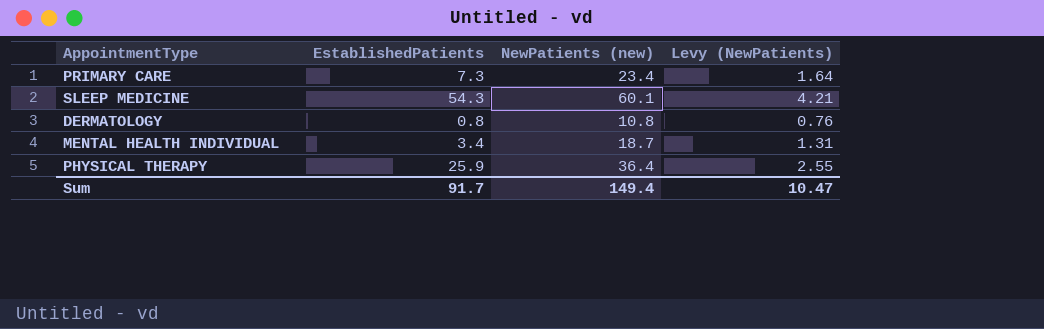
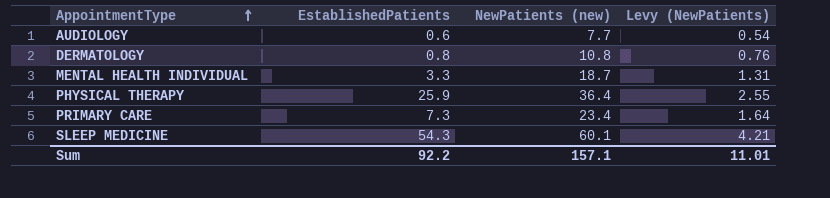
row order: none -> AppointmentType ascending
row AUDIOLOGY: none -> 0.6 | 7.7 | 0.54
MENTAL HEALTH INDIVIDUAL | EstablishedPatients: 3.4 -> 3.3
Sum | EstablishedPatients: 91.7 -> 92.2
Sum | NewPatients (new): 149.4 -> 157.1
Sum | Levy (NewPatients): 10.47 -> 11.01

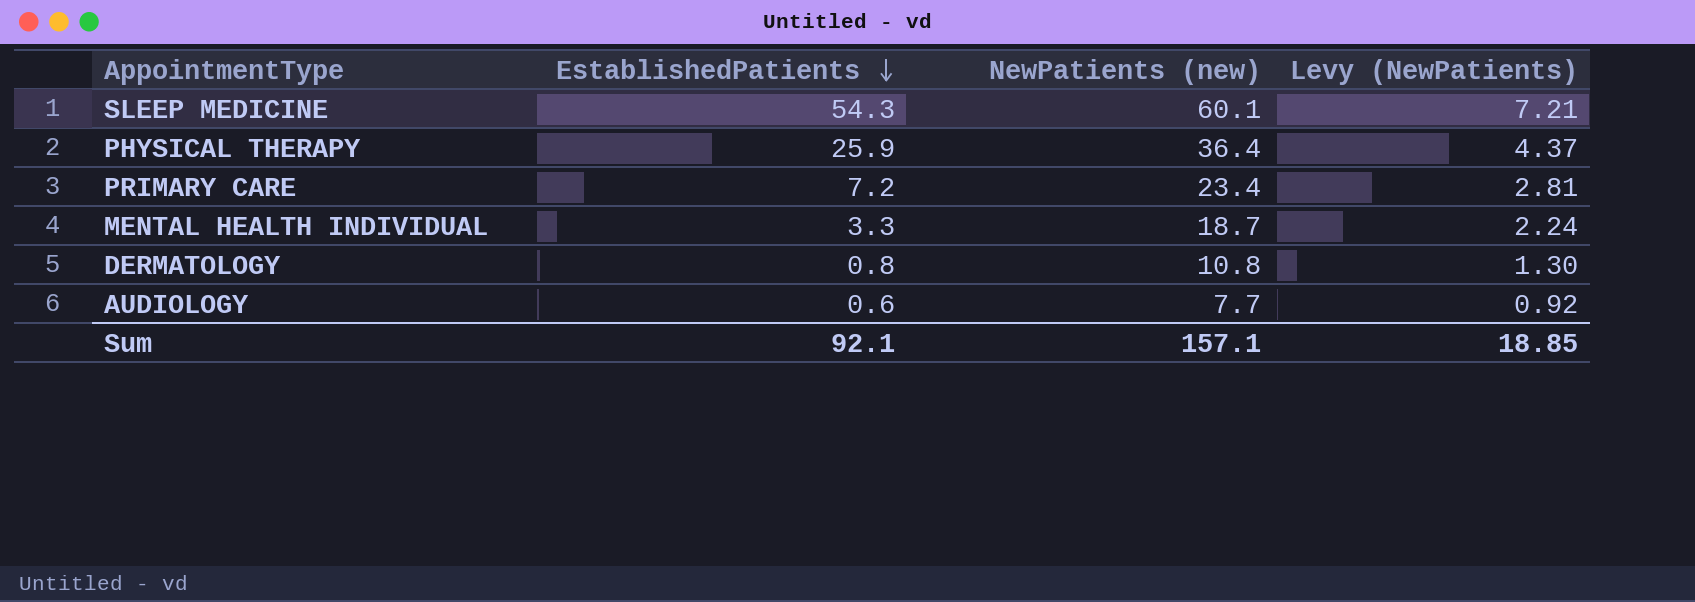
row order: AppointmentType ascending -> EstablishedPatients descending
column Levy (NewPatients) | formula: [NewPatients (new)] * 0.07 -> [NewPatients (new)] * 0.12
PRIMARY CARE | EstablishedPatients: 7.3 -> 7.2
Sum | EstablishedPatients: 92.2 -> 92.1
Sum | Levy (NewPatients): 11.01 -> 18.85

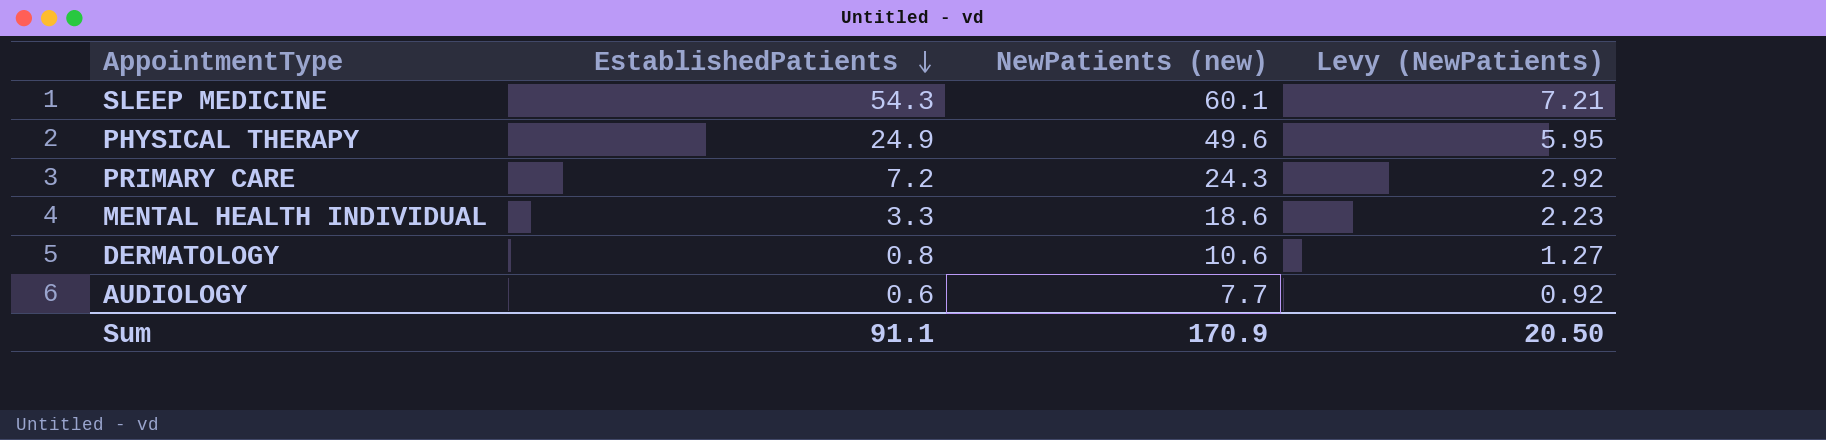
PHYSICAL THERAPY | EstablishedPatients: 25.9 -> 24.9
PHYSICAL THERAPY | NewPatients (new): 36.4 -> 49.6
PHYSICAL THERAPY | Levy (NewPatients): 4.37 -> 5.95
PRIMARY CARE | NewPatients (new): 23.4 -> 24.3
PRIMARY CARE | Levy (NewPatients): 2.81 -> 2.92
MENTAL HEALTH INDIVIDUAL | NewPatients (new): 18.7 -> 18.6
MENTAL HEALTH INDIVIDUAL | Levy (NewPatients): 2.24 -> 2.23
DERMATOLOGY | NewPatients (new): 10.8 -> 10.6
DERMATOLOGY | Levy (NewPatients): 1.30 -> 1.27
Sum | EstablishedPatients: 92.1 -> 91.1
Sum | NewPatients (new): 157.1 -> 170.9
Sum | Levy (NewPatients): 18.85 -> 20.50

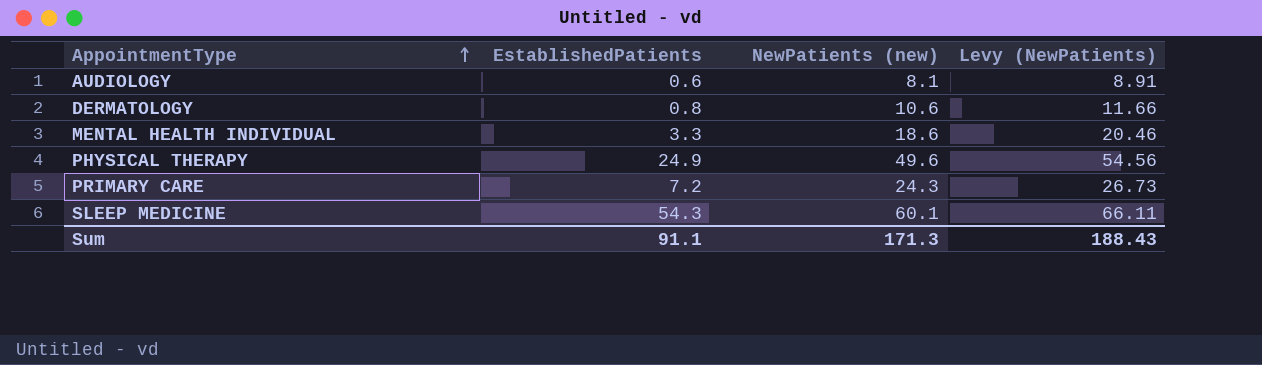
row order: EstablishedPatients descending -> AppointmentType ascending
column Levy (NewPatients) | formula: [NewPatients (new)] * 0.12 -> [NewPatients (new)] * 1.1
AUDIOLOGY | NewPatients (new): 7.7 -> 8.1
Sum | NewPatients (new): 170.9 -> 171.3
Sum | Levy (NewPatients): 20.50 -> 188.43

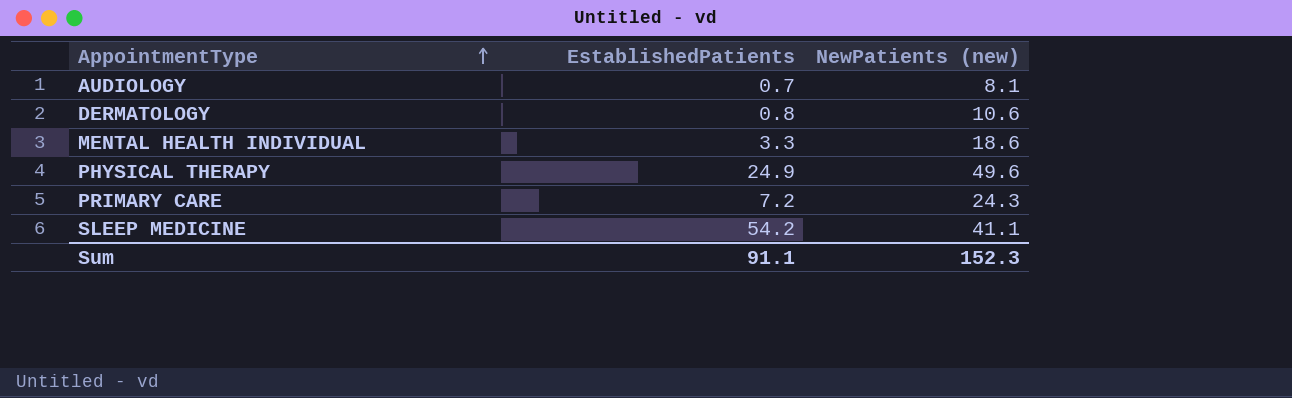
column Levy (NewPatients) | formula: [NewPatients (new)] * 1.1 -> none
AUDIOLOGY | EstablishedPatients: 0.6 -> 0.7
SLEEP MEDICINE | EstablishedPatients: 54.3 -> 54.2
SLEEP MEDICINE | NewPatients (new): 60.1 -> 41.1
Sum | NewPatients (new): 171.3 -> 152.3

